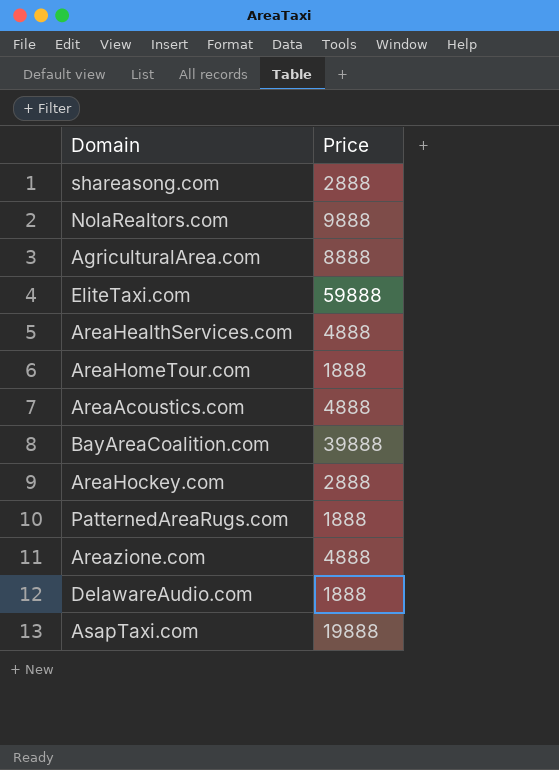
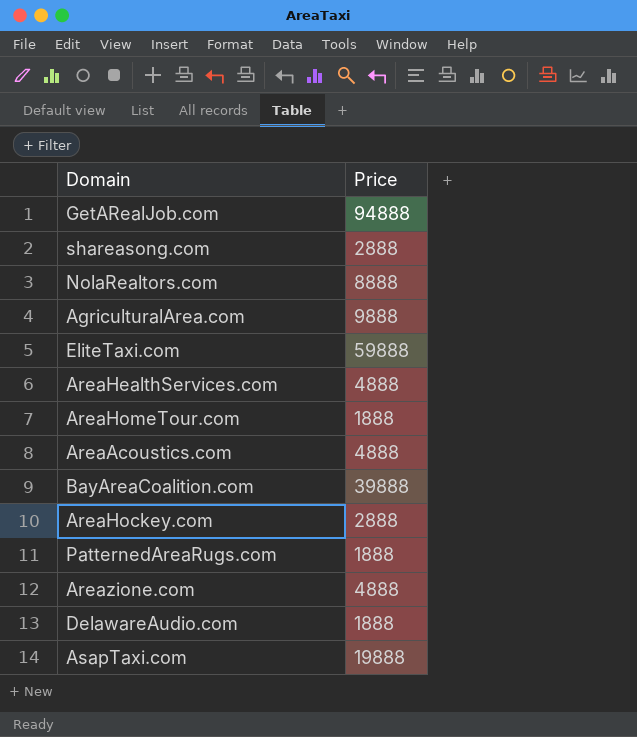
row GetARealJob.com: none -> 94888
NolaRealtors.com | Price: 9888 -> 8888
AgriculturalArea.com | Price: 8888 -> 9888

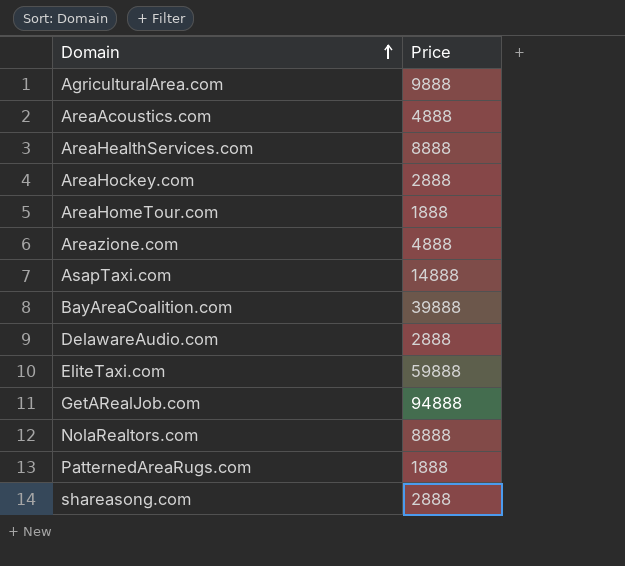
row order: none -> Domain ascending
AreaHealthServices.com | Price: 4888 -> 8888
AsapTaxi.com | Price: 19888 -> 14888
DelawareAudio.com | Price: 1888 -> 2888

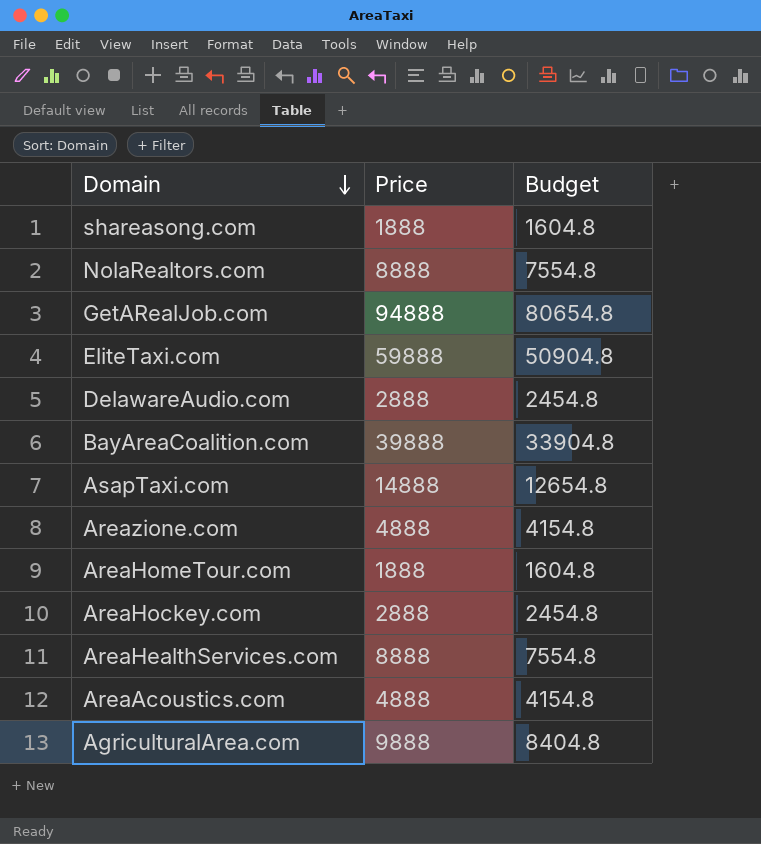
row order: Domain ascending -> Domain descending
column Budget | formula: none -> [Price] * 0.85
row PatternedAreaRugs.com: 1888 -> none
shareasong.com | Price: 2888 -> 1888

